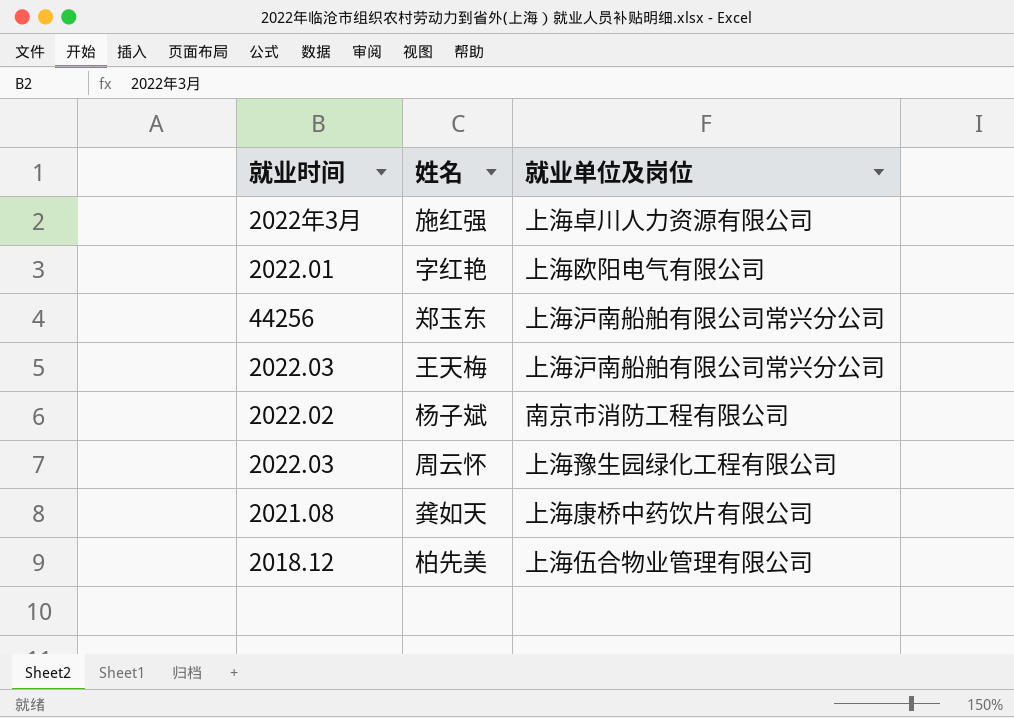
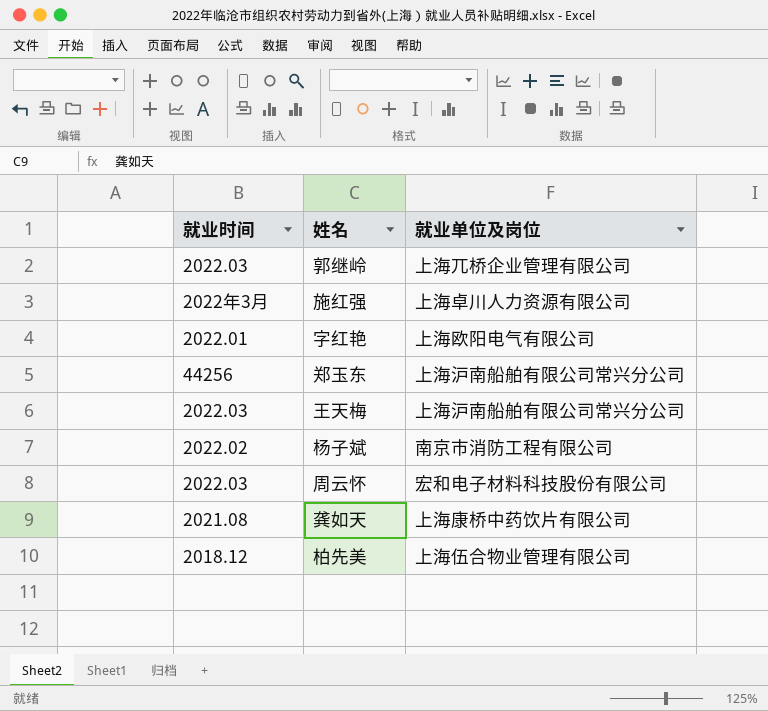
row 郭继岭: none -> 2022.03 | 上海兀桥企业管理有限公司
周云怀 | 就业单位及岗位: 上海豫生园绿化工程有限公司 -> 宏和电子材料科技股份有限公司

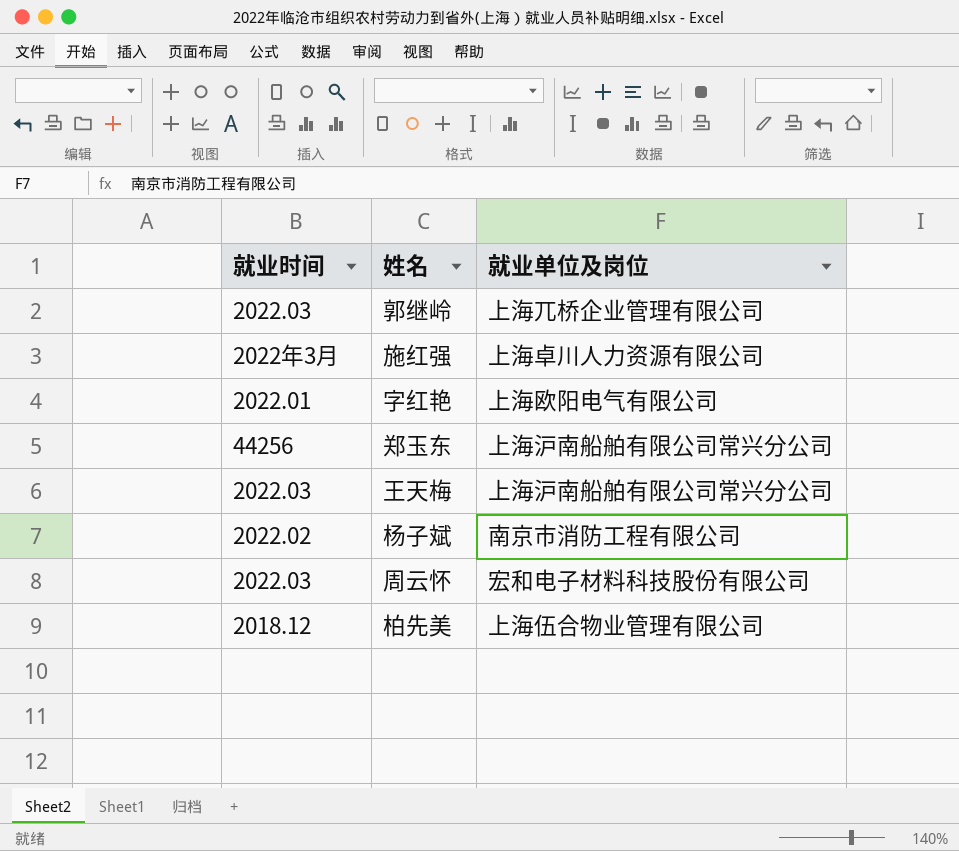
row 龚如天: 2021.08 | 上海康桥中药饮片有限公司 -> none

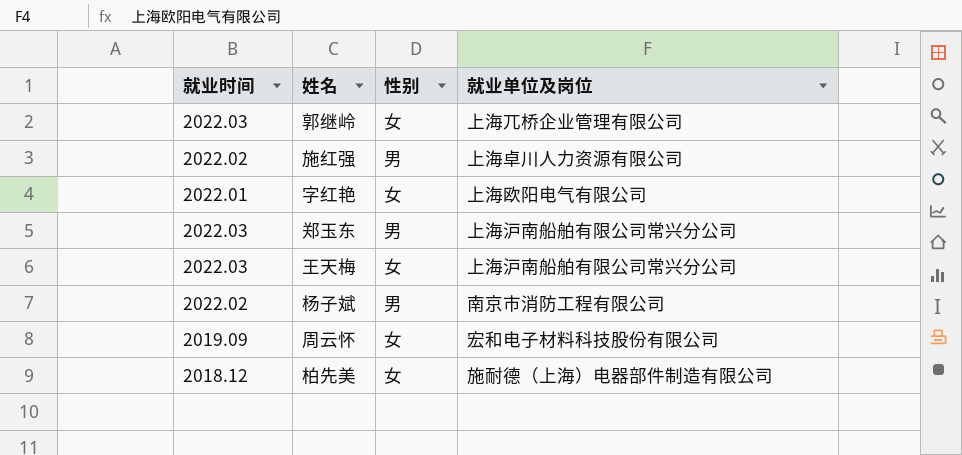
column 性别 | position: none -> 3
施红强 | 就业时间: 2022年3月 -> 2022.02
郑玉东 | 就业时间: 44256 -> 2022.03
周云怀 | 就业时间: 2022.03 -> 2019.09
柏先美 | 就业单位及岗位: 上海伍合物业管理有限公司 -> 施耐德（上海）电器部件制造有限公司

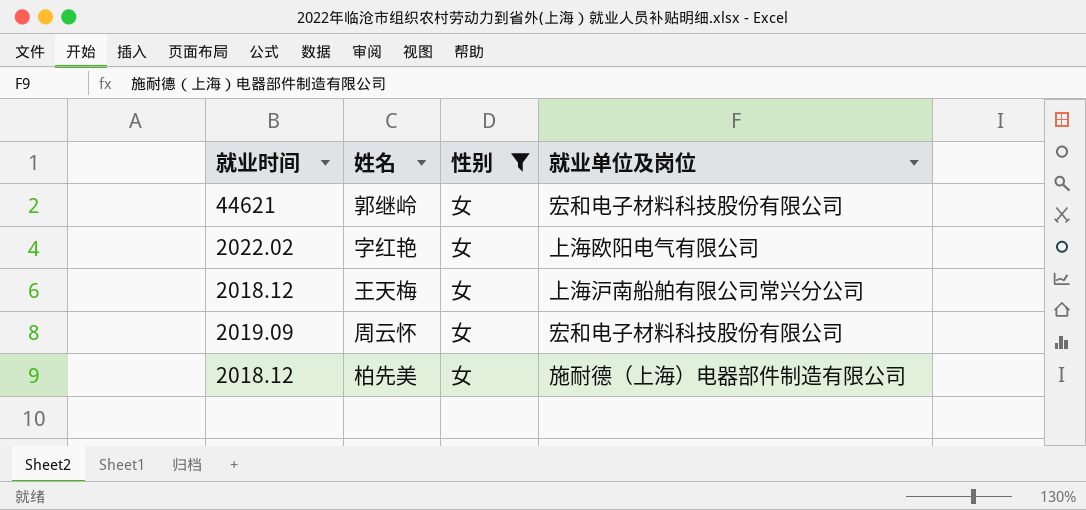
filter: none -> 性别 = 女
郭继岭 | 就业时间: 2022.03 -> 44621
郭继岭 | 就业单位及岗位: 上海兀桥企业管理有限公司 -> 宏和电子材料科技股份有限公司
字红艳 | 就业时间: 2022.01 -> 2022.02
王天梅 | 就业时间: 2022.03 -> 2018.12

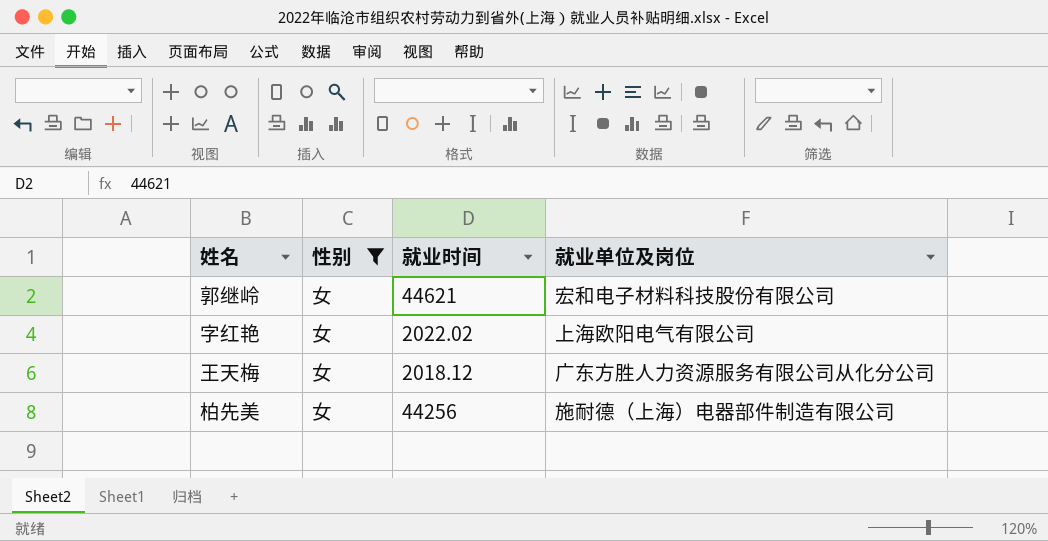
column 就业时间 | position: 1 -> 3
row 周云怀: 2019.09 | 女 | 宏和电子材料科技股份有限公司 -> none
王天梅 | 就业单位及岗位: 上海沪南船舶有限公司常兴分公司 -> 广东方胜人力资源服务有限公司从化分公司
柏先美 | 就业时间: 2018.12 -> 44256

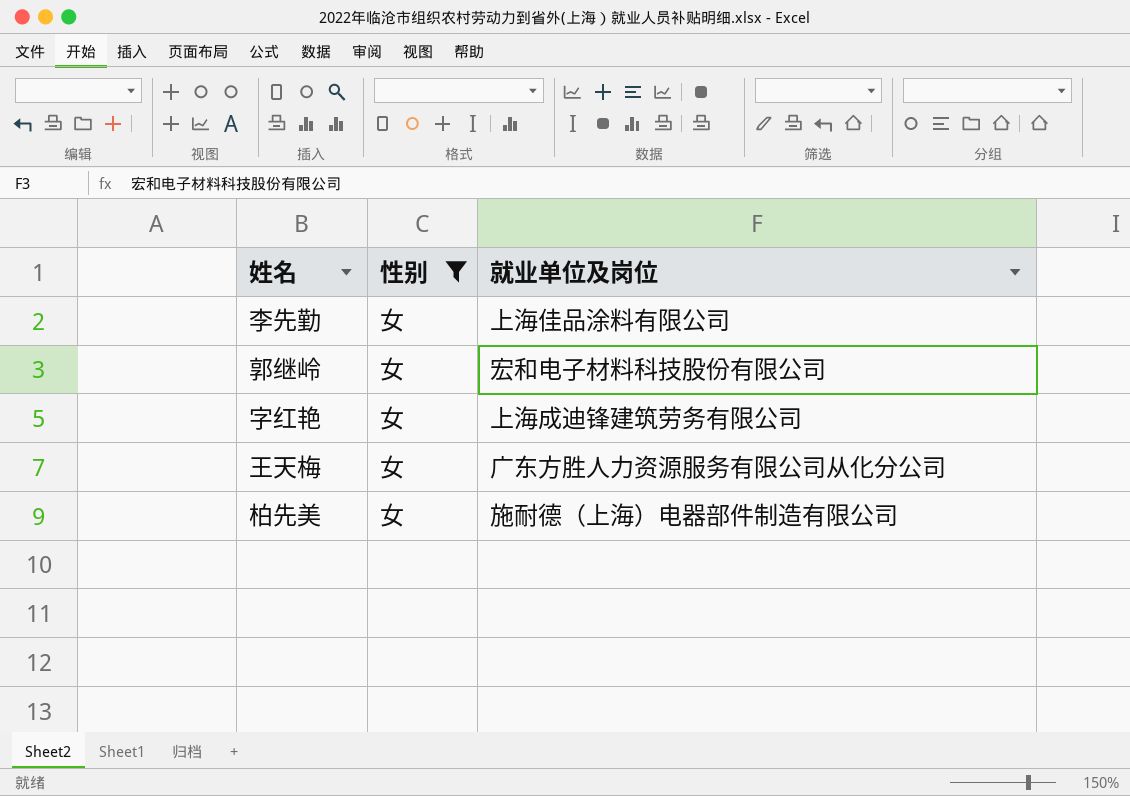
column 就业时间 | position: 3 -> none
row 李先勤: none -> 女 | 上海佳品涂料有限公司
字红艳 | 就业单位及岗位: 上海欧阳电气有限公司 -> 上海成迪锋建筑劳务有限公司

